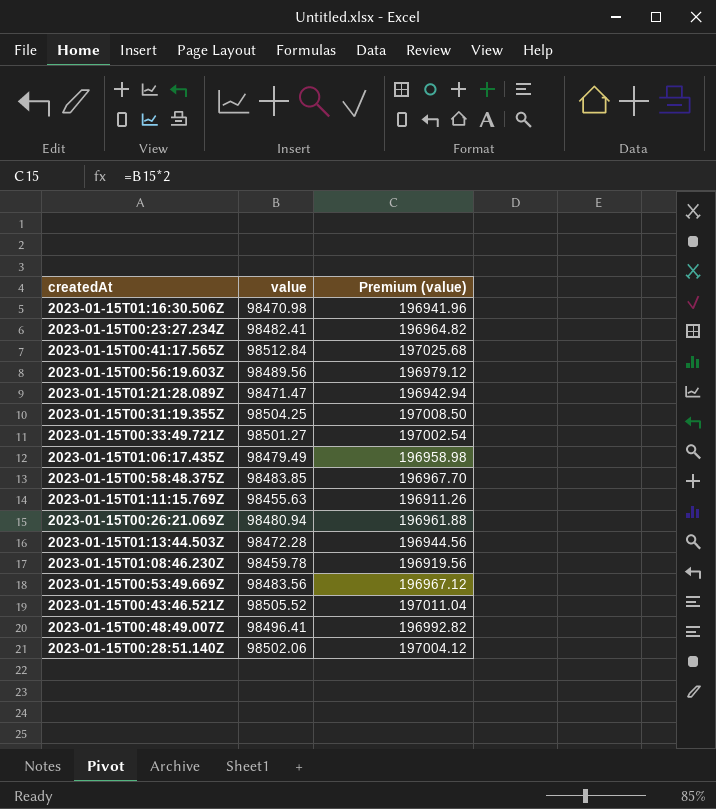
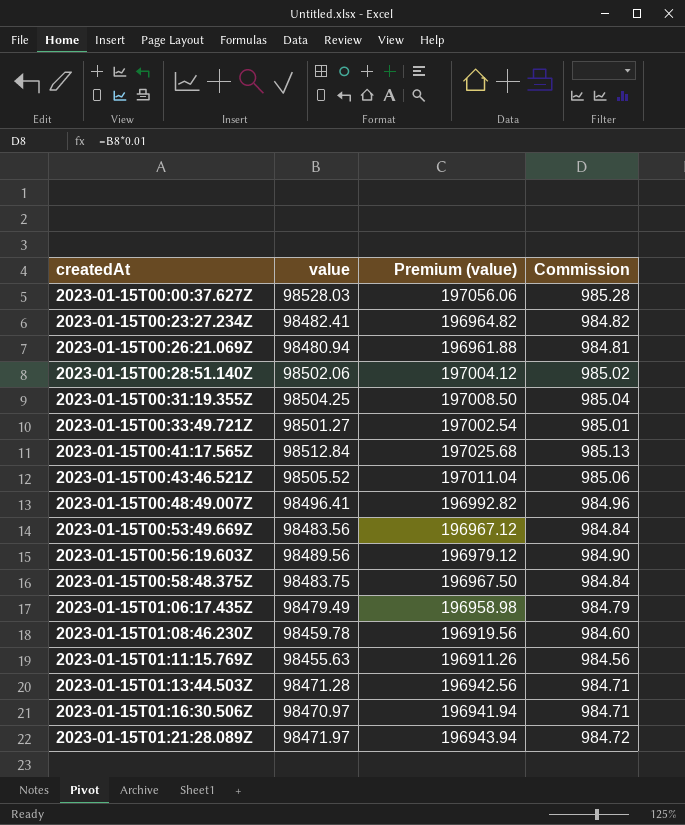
row order: none -> createdAt ascending
column Commission | formula: none -> [value] * 0.01
row 2023-01-15T00:00:37.627Z: none -> 98528.03 | 197056.06 | 985.28
2023-01-15T00:58:48.375Z | value: 98483.85 -> 98483.75
2023-01-15T00:58:48.375Z | Premium (value): 196967.70 -> 196967.50
2023-01-15T01:13:44.503Z | value: 98472.28 -> 98471.28
2023-01-15T01:13:44.503Z | Premium (value): 196944.56 -> 196942.56
2023-01-15T01:16:30.506Z | value: 98470.98 -> 98470.97
2023-01-15T01:16:30.506Z | Premium (value): 196941.96 -> 196941.94
2023-01-15T01:21:28.089Z | value: 98471.47 -> 98471.97
2023-01-15T01:21:28.089Z | Premium (value): 196942.94 -> 196943.94

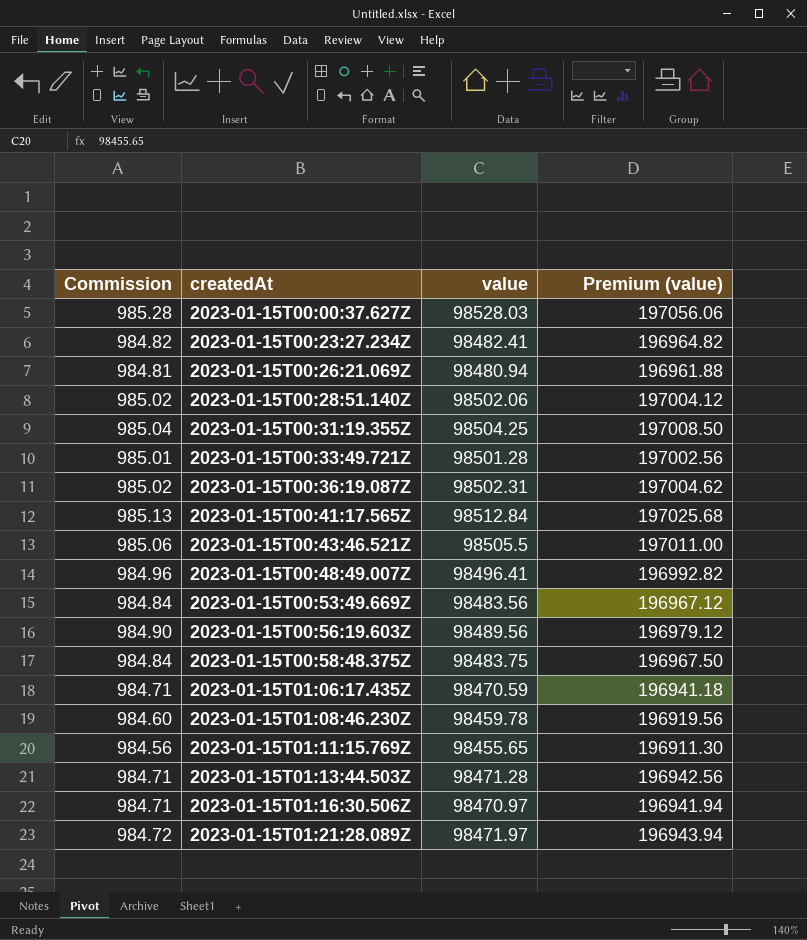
column Commission | position: 4 -> 1
2023-01-15T00:33:49.721Z | value: 98501.27 -> 98501.28
2023-01-15T00:33:49.721Z | Premium (value): 197002.54 -> 197002.56
row 2023-01-15T00:36:19.087Z: none -> 985.02 | 98502.31 | 197004.62
2023-01-15T00:43:46.521Z | value: 98505.52 -> 98505.5
2023-01-15T00:43:46.521Z | Premium (value): 197011.04 -> 197011.00
2023-01-15T01:06:17.435Z | Commission: 984.79 -> 984.71
2023-01-15T01:06:17.435Z | value: 98479.49 -> 98470.59
2023-01-15T01:06:17.435Z | Premium (value): 196958.98 -> 196941.18
2023-01-15T01:11:15.769Z | value: 98455.63 -> 98455.65
2023-01-15T01:11:15.769Z | Premium (value): 196911.26 -> 196911.30

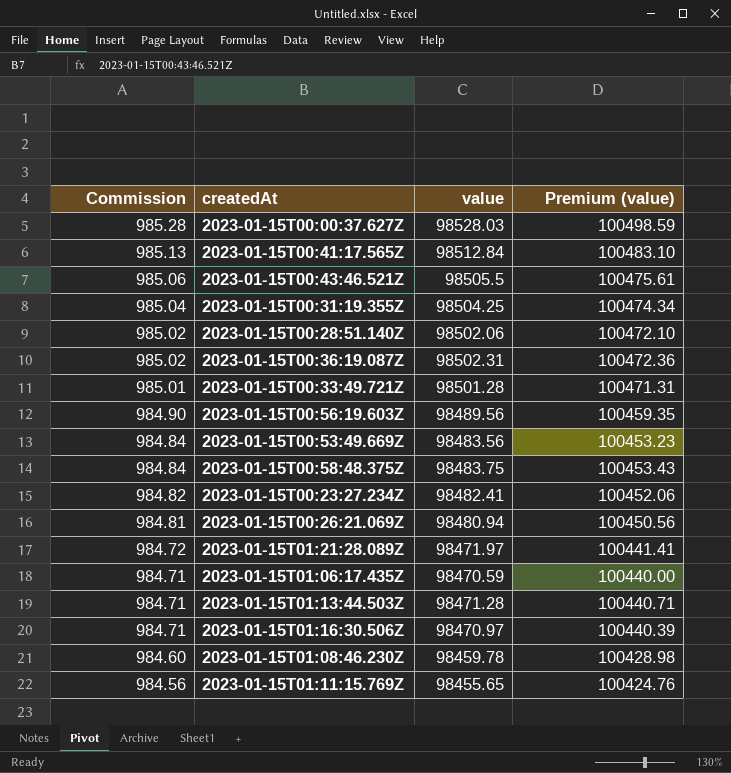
row order: createdAt ascending -> Commission descending
column Premium (value) | formula: [value] * 2 -> [value] * 1.02
row 2023-01-15T00:48:49.007Z: 984.96 | 98496.41 | 196992.82 -> none

